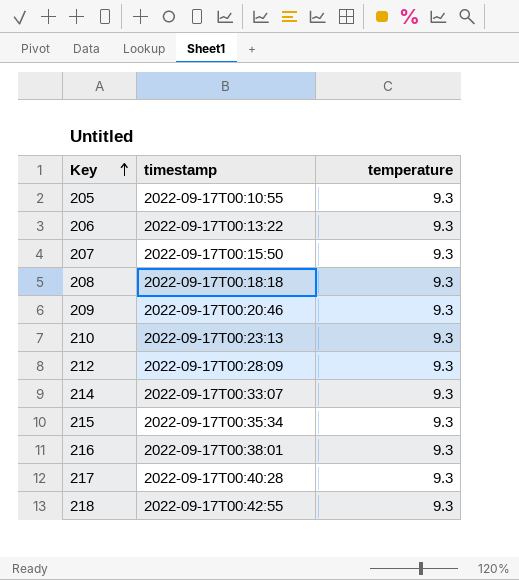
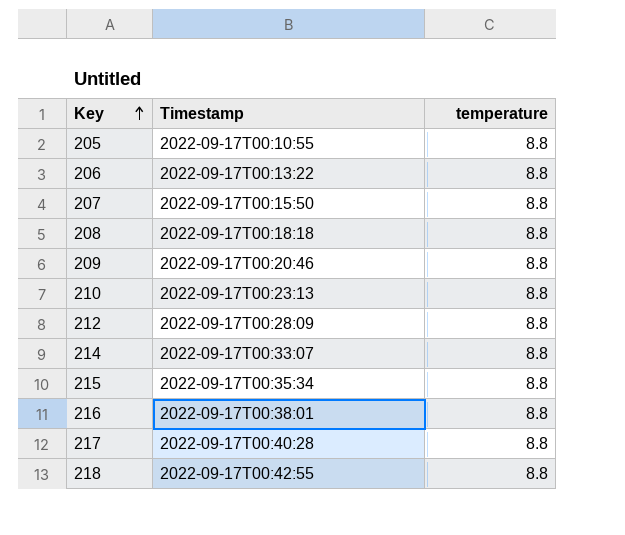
column name: timestamp -> Timestamp
205 | temperature: 9.3 -> 8.8
206 | temperature: 9.3 -> 8.8
207 | temperature: 9.3 -> 8.8
208 | temperature: 9.3 -> 8.8
209 | temperature: 9.3 -> 8.8
210 | temperature: 9.3 -> 8.8
212 | temperature: 9.3 -> 8.8
214 | temperature: 9.3 -> 8.8
215 | temperature: 9.3 -> 8.8
216 | temperature: 9.3 -> 8.8
217 | temperature: 9.3 -> 8.8
218 | temperature: 9.3 -> 8.8

